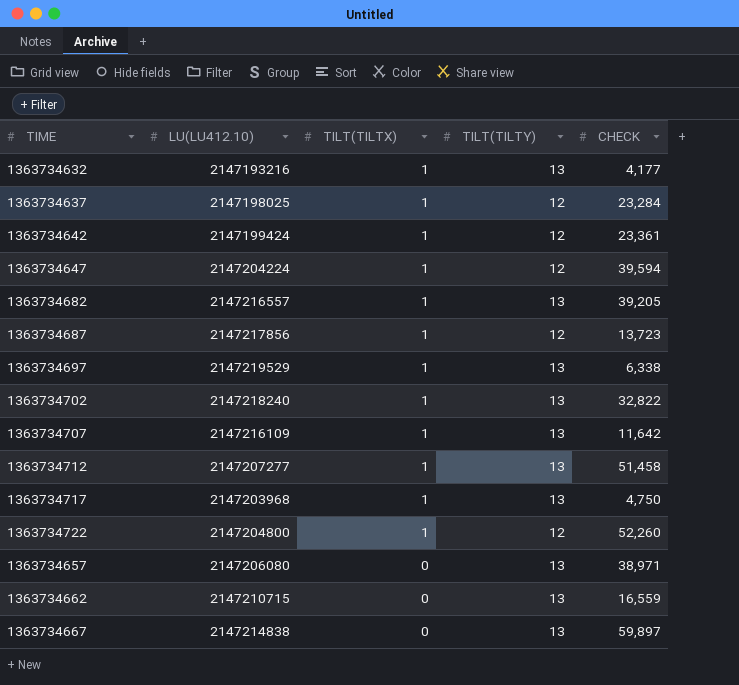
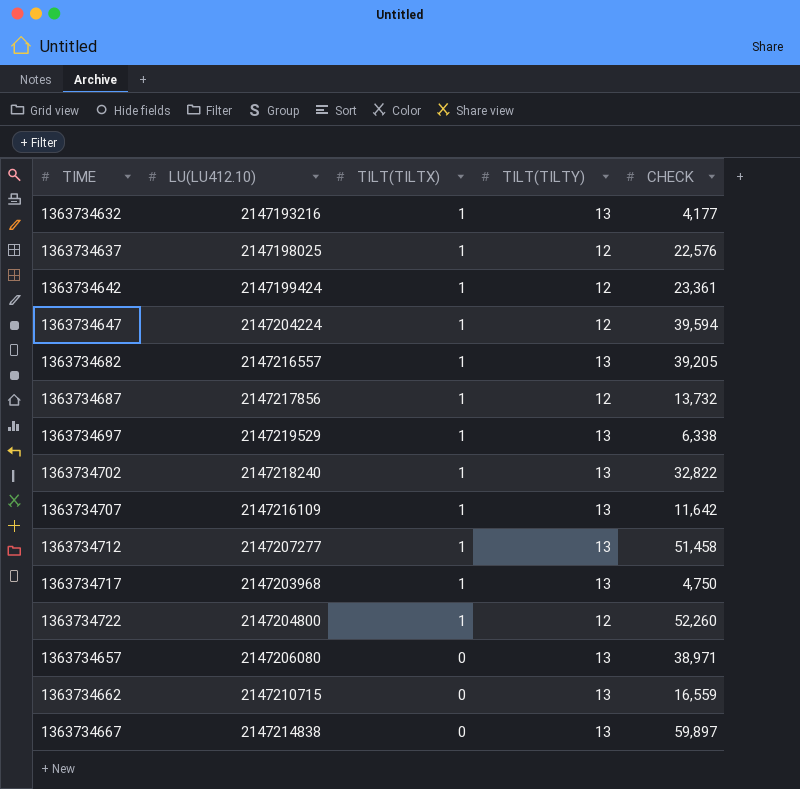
1363734637 | CHECK: 23,284 -> 22,576
1363734687 | CHECK: 13,723 -> 13,732

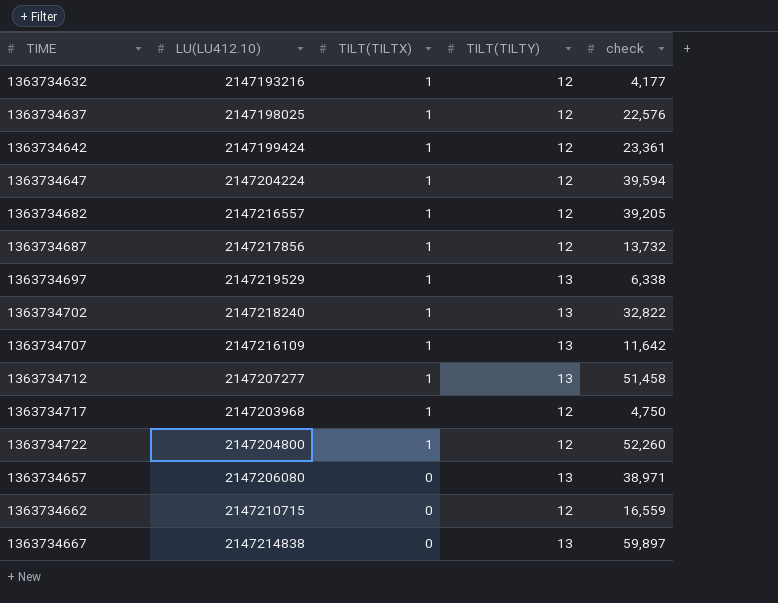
column name: CHECK -> check
1363734632 | TILT(TILTY): 13 -> 12
1363734682 | TILT(TILTY): 13 -> 12
1363734717 | TILT(TILTY): 13 -> 12
1363734662 | TILT(TILTY): 13 -> 12

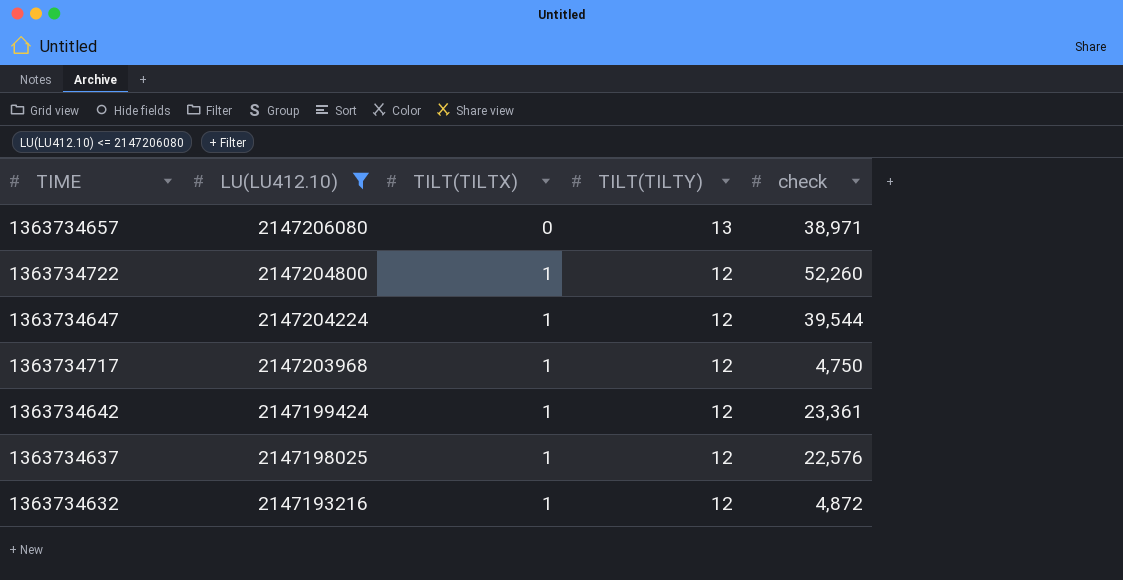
filter: none -> LU(LU412.10) <= 2147206080
row order: TILT(TILTX) descending -> LU(LU412.10) descending
1363734647 | check: 39,594 -> 39,544
1363734632 | check: 4,177 -> 4,872

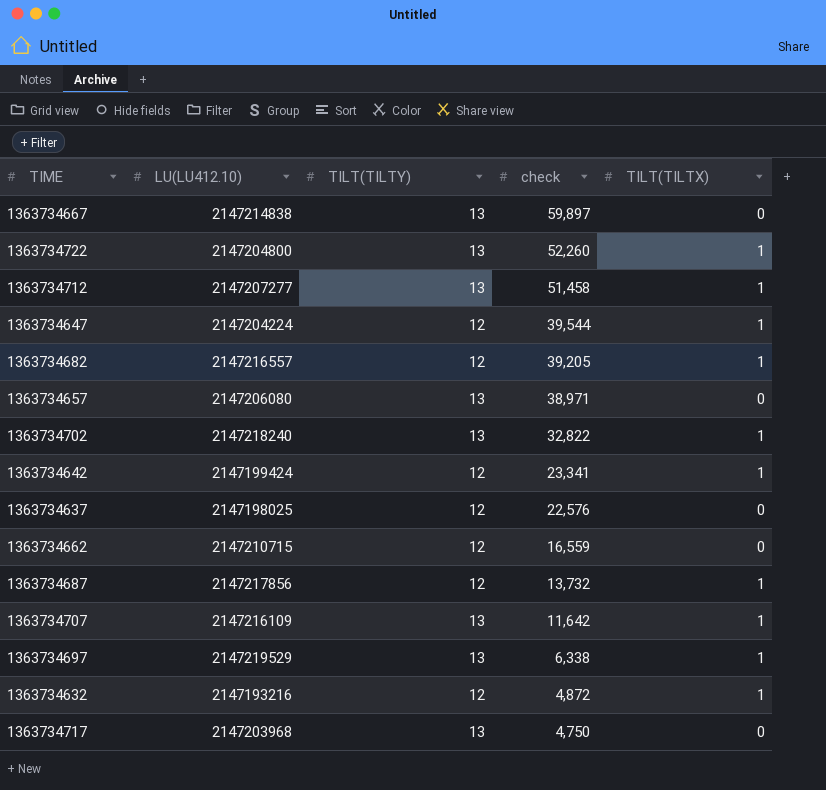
filter: LU(LU412.10) <= 2147206080 -> none
row order: LU(LU412.10) descending -> check descending
column TILT(TILTX) | position: 3 -> 5
1363734722 | TILT(TILTY): 12 -> 13
1363734642 | check: 23,361 -> 23,341
1363734637 | TILT(TILTX): 1 -> 0
1363734717 | TILT(TILTY): 12 -> 13
1363734717 | TILT(TILTX): 1 -> 0

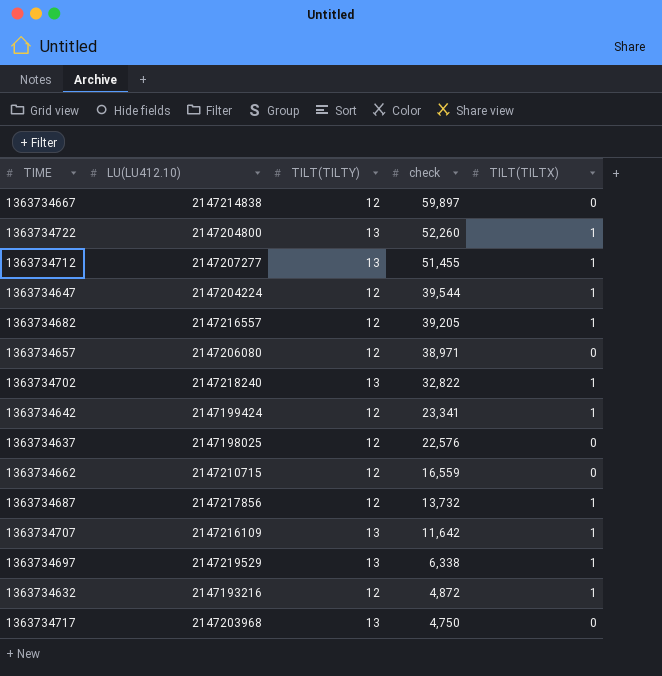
1363734667 | TILT(TILTY): 13 -> 12
1363734712 | check: 51,458 -> 51,455
1363734657 | TILT(TILTY): 13 -> 12

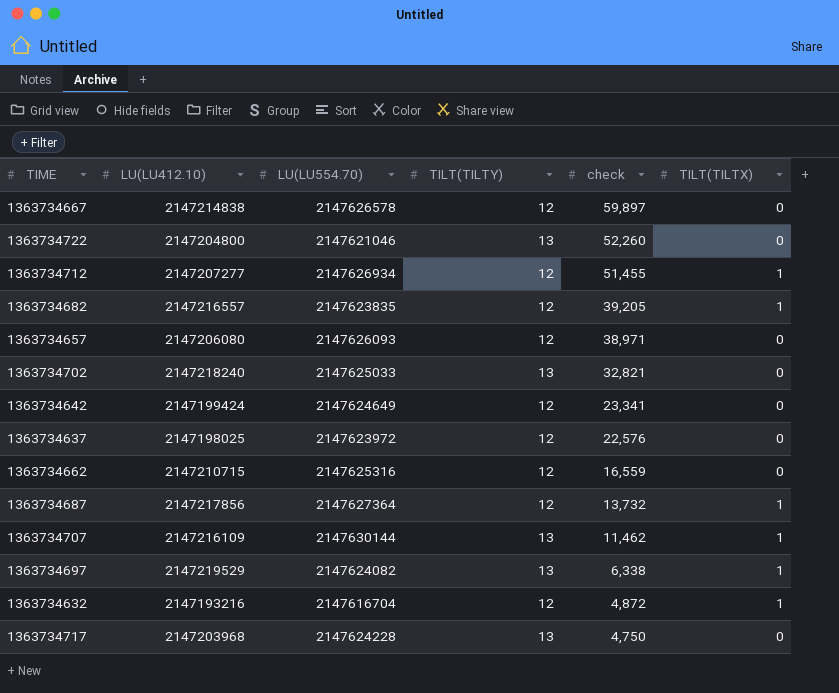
column LU(LU554.70) | position: none -> 3
row 1363734647: 2147204224 | 12 | 39,544 | 1 -> none
1363734722 | TILT(TILTX): 1 -> 0
1363734712 | TILT(TILTY): 13 -> 12
1363734702 | check: 32,822 -> 32,821
1363734702 | TILT(TILTX): 1 -> 0
1363734642 | TILT(TILTX): 1 -> 0
1363734707 | check: 11,642 -> 11,462

